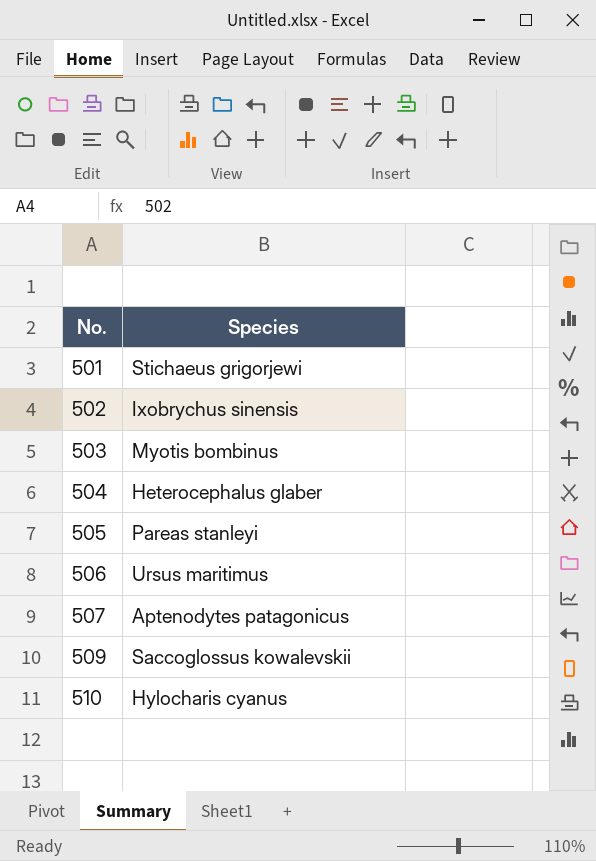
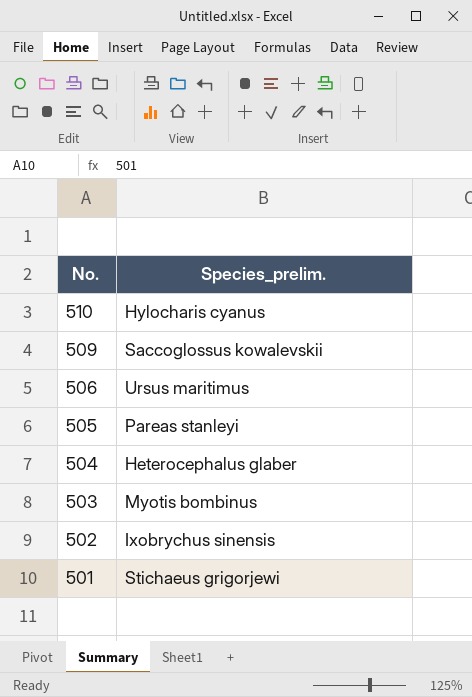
row order: No. ascending -> No. descending
column name: Species -> Species_prelim.
row 507: Aptenodytes patagonicus -> none

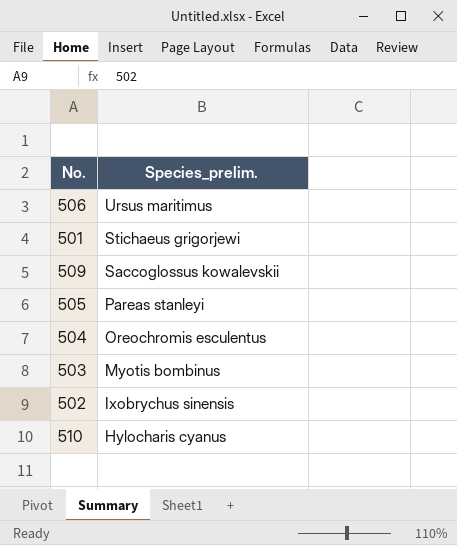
row order: No. descending -> Species_prelim. descending
504 | Species_prelim.: Heterocephalus glaber -> Oreochromis esculentus

